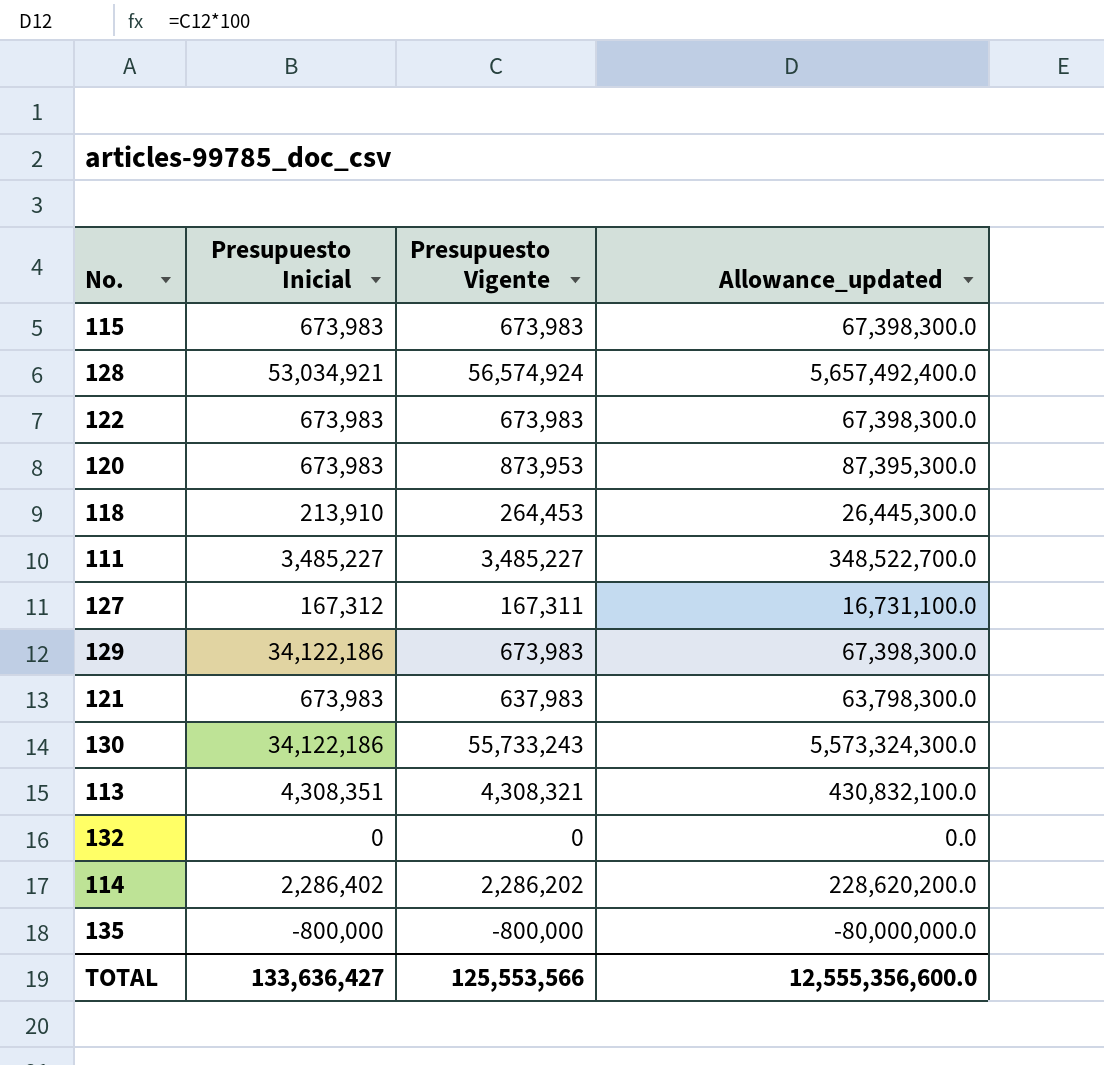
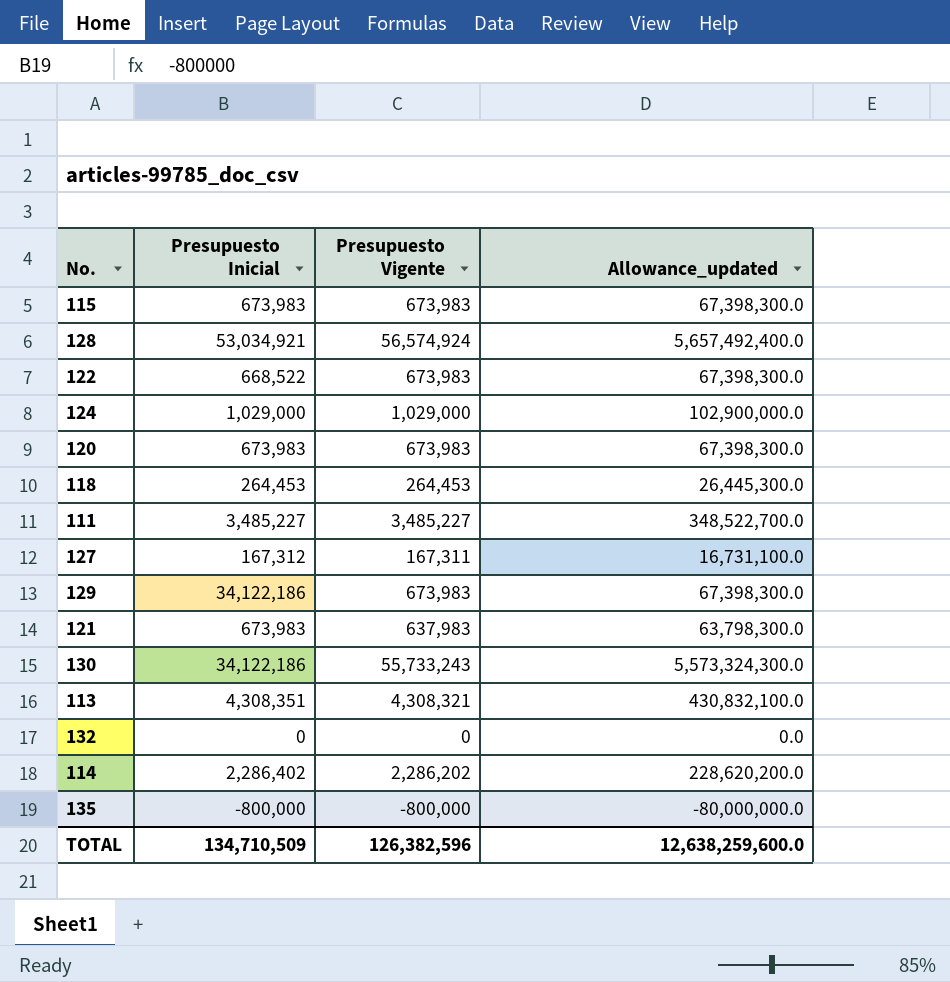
122 | Presupuesto Inicial: 673,983 -> 668,522
row 124: none -> 1,029,000 | 1,029,000 | 102,900,000.0
120 | Presupuesto Vigente: 873,953 -> 673,983
120 | Allowance_updated: 87,395,300.0 -> 67,398,300.0
118 | Presupuesto Inicial: 213,910 -> 264,453
TOTAL | Presupuesto Inicial: 133,636,427 -> 134,710,509
TOTAL | Presupuesto Vigente: 125,553,566 -> 126,382,596
TOTAL | Allowance_updated: 12,555,356,600.0 -> 12,638,259,600.0

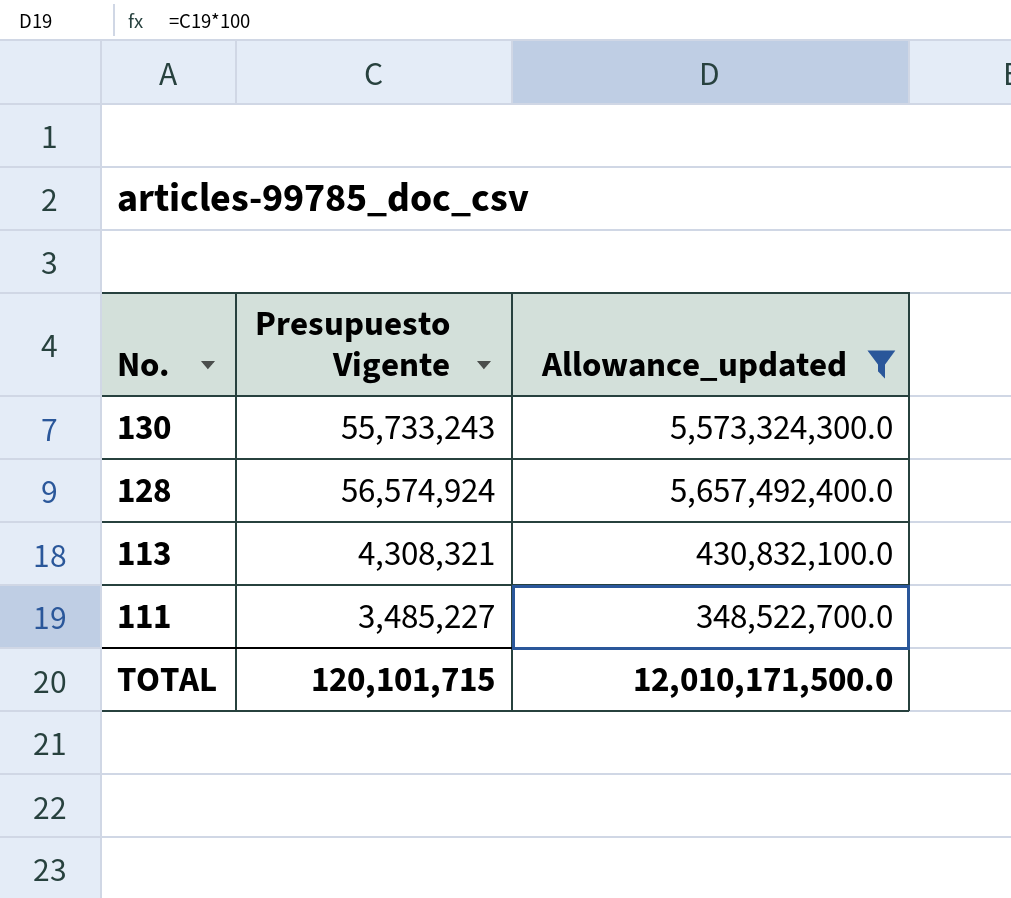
filter: none -> Allowance_updated >= 348,522,700.0
row order: none -> No. descending
column Presupuesto Inicial | position: 2 -> none
TOTAL | Presupuesto Vigente: 126,382,596 -> 120,101,715
TOTAL | Allowance_updated: 12,638,259,600.0 -> 12,010,171,500.0

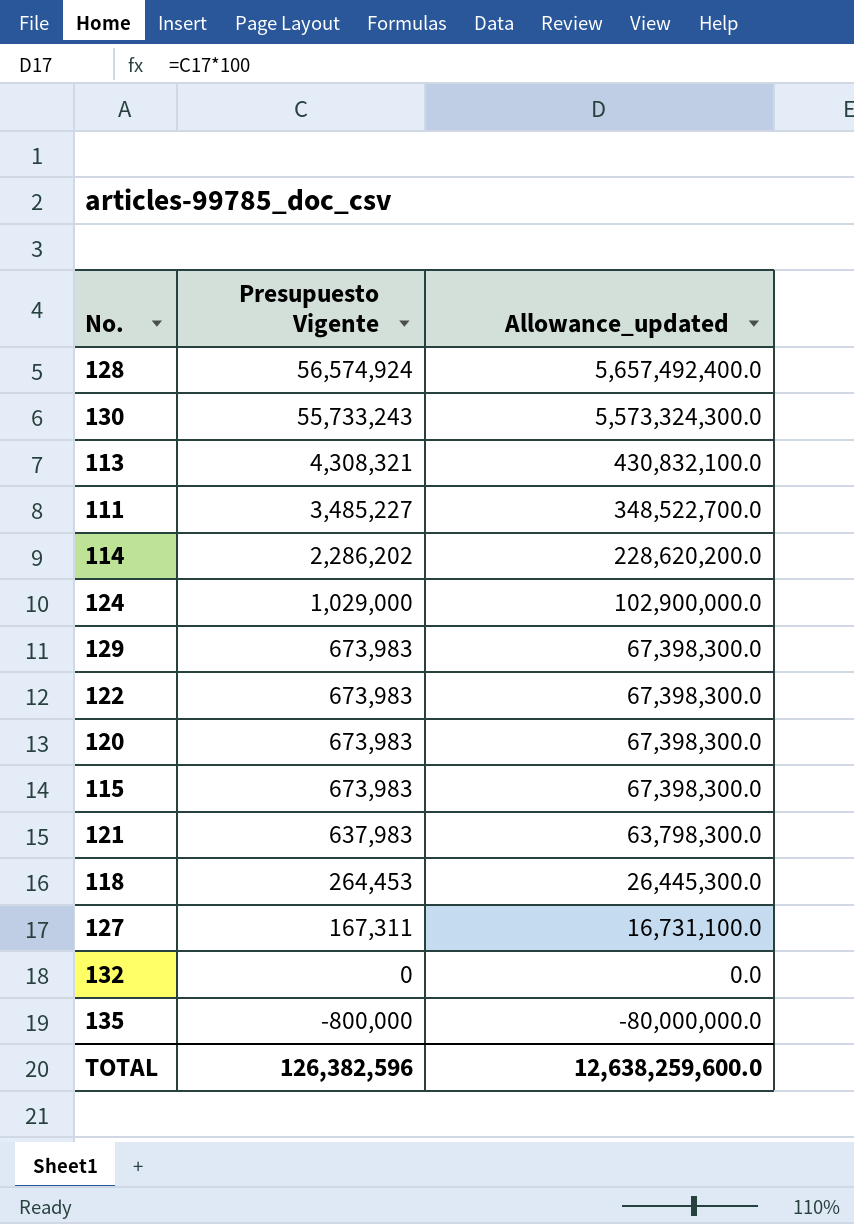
filter: Allowance_updated >= 348,522,700.0 -> none
row order: No. descending -> Presupuesto Vigente descending
TOTAL | Presupuesto Vigente: 120,101,715 -> 126,382,596
TOTAL | Allowance_updated: 12,010,171,500.0 -> 12,638,259,600.0

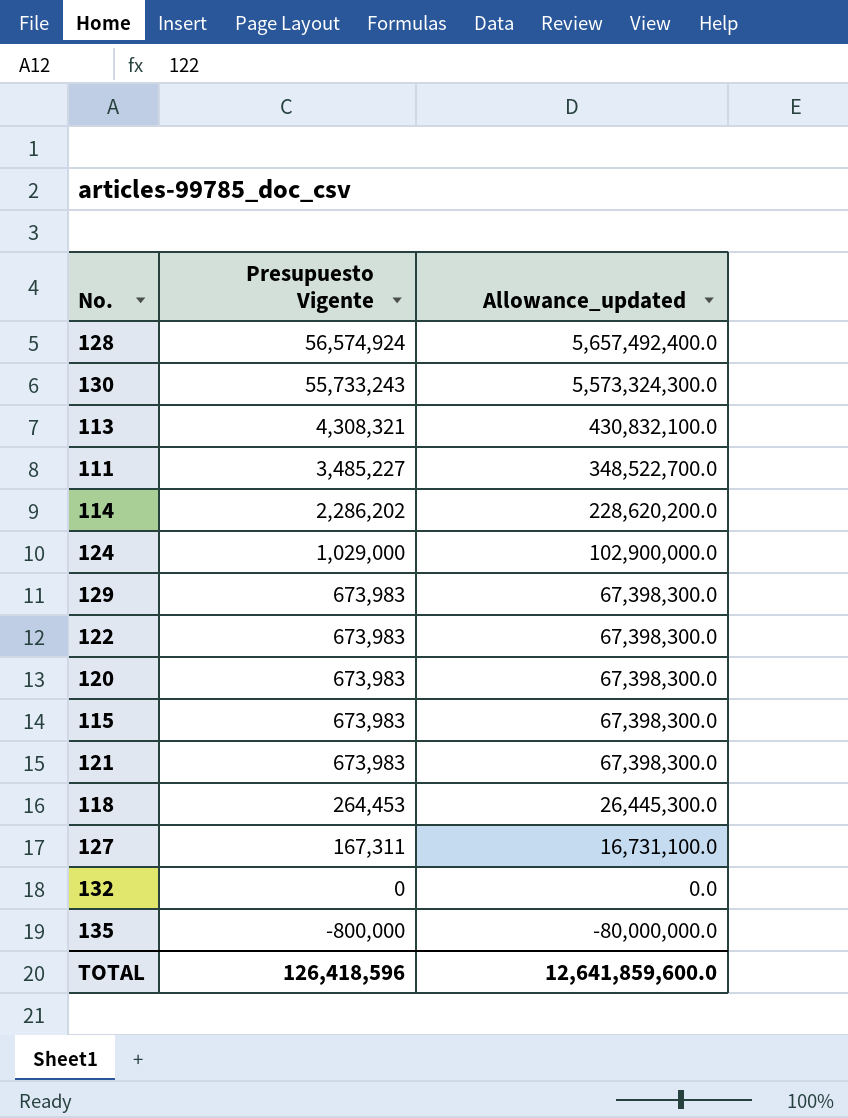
121 | Presupuesto Vigente: 637,983 -> 673,983
121 | Allowance_updated: 63,798,300.0 -> 67,398,300.0
TOTAL | Presupuesto Vigente: 126,382,596 -> 126,418,596
TOTAL | Allowance_updated: 12,638,259,600.0 -> 12,641,859,600.0

